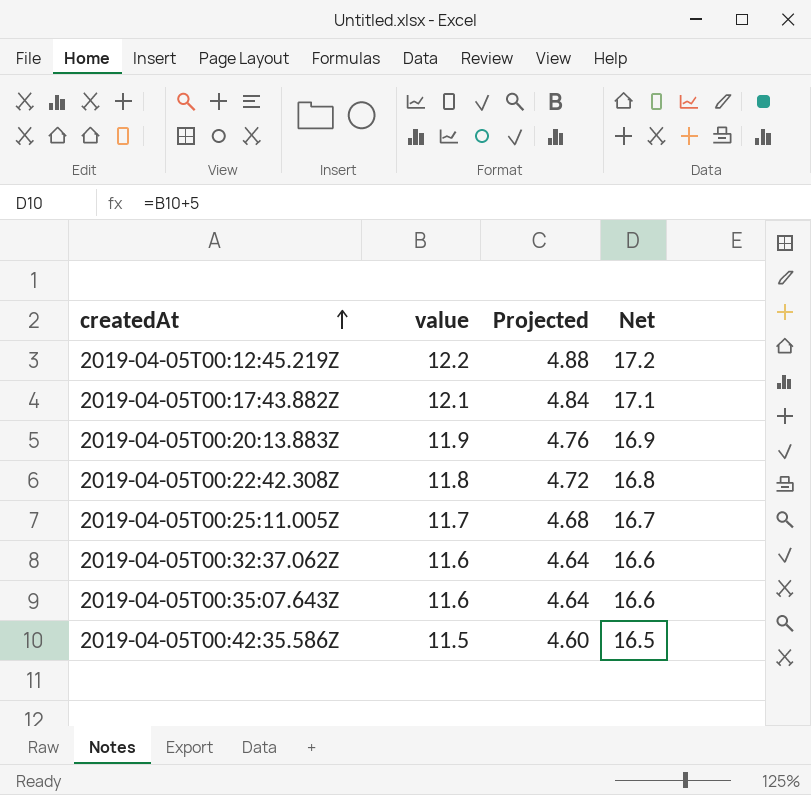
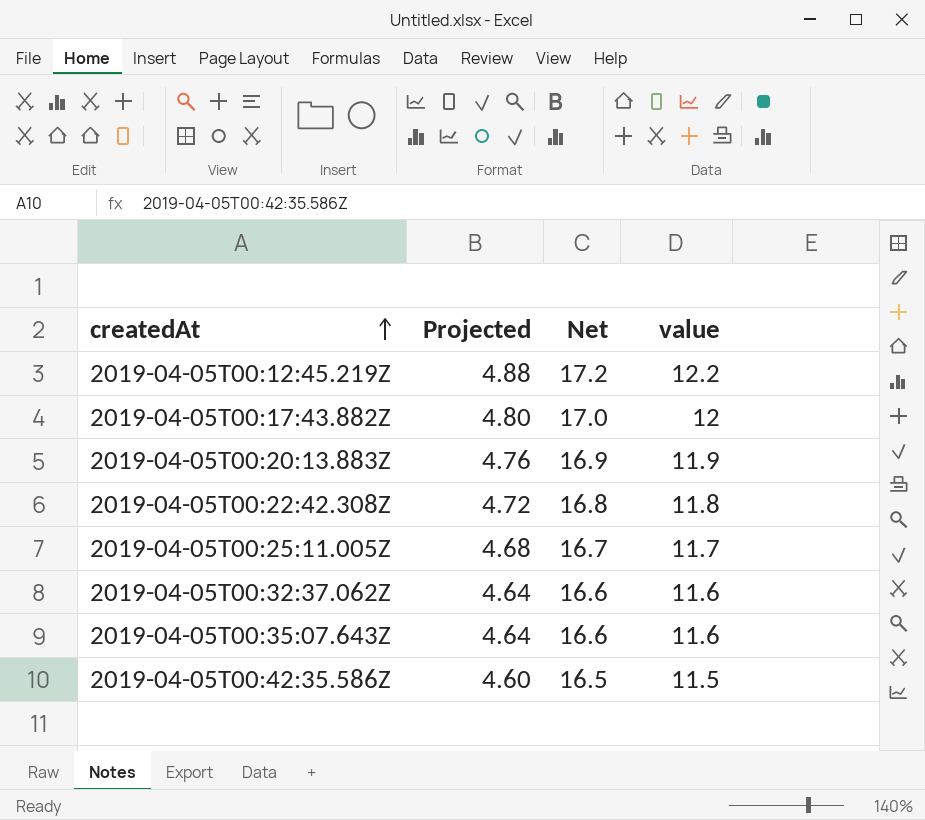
column value | position: 2 -> 4
2019-04-05T00:17:43.882Z | Projected: 4.84 -> 4.80
2019-04-05T00:17:43.882Z | Net: 17.1 -> 17.0
2019-04-05T00:17:43.882Z | value: 12.1 -> 12

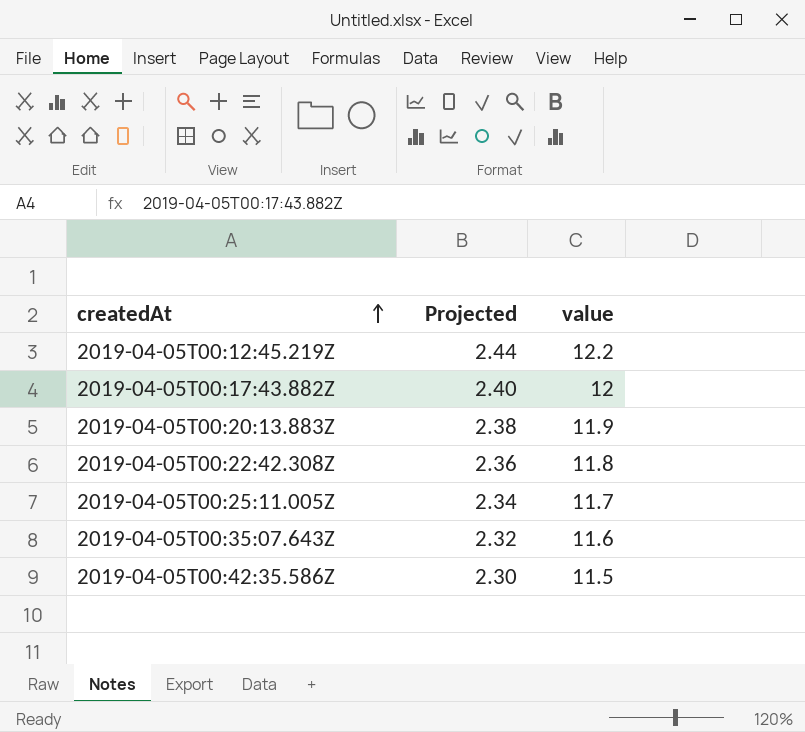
column Net | formula: [value] + 5 -> none
column Projected | formula: [value] * 0.4 -> [value] * 0.2
row 2019-04-05T00:32:37.062Z: 4.64 | 16.6 | 11.6 -> none

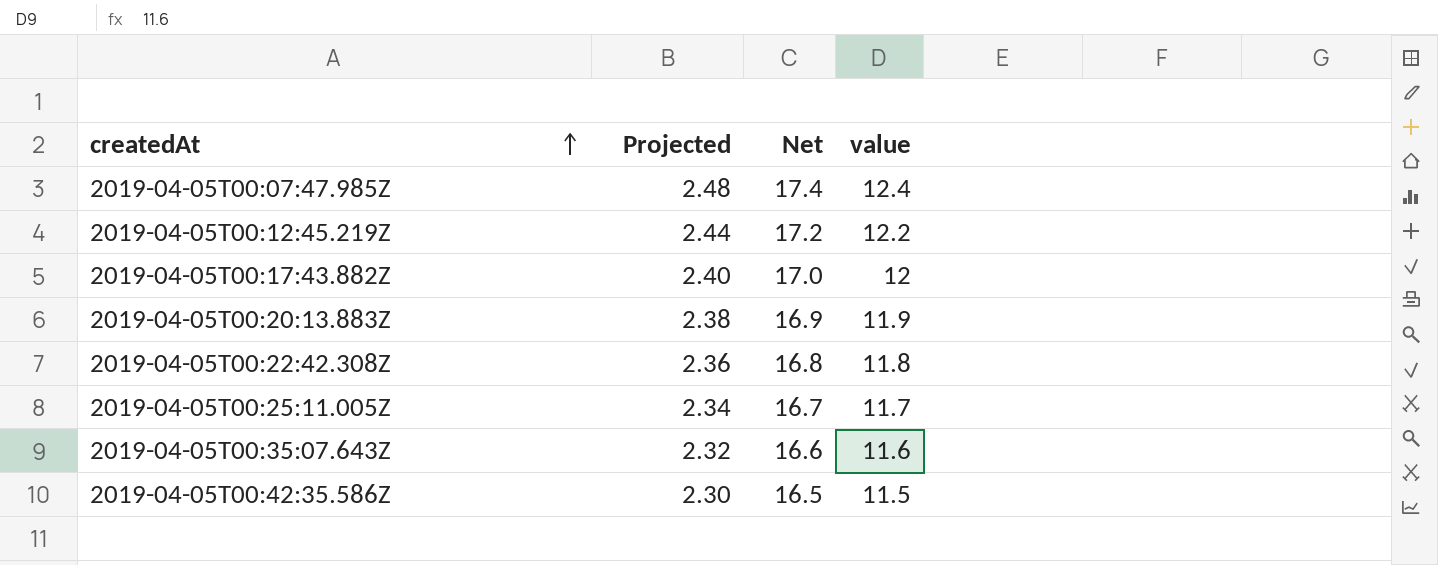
column Net | formula: none -> [value] + 5
row 2019-04-05T00:07:47.985Z: none -> 2.48 | 17.4 | 12.4

